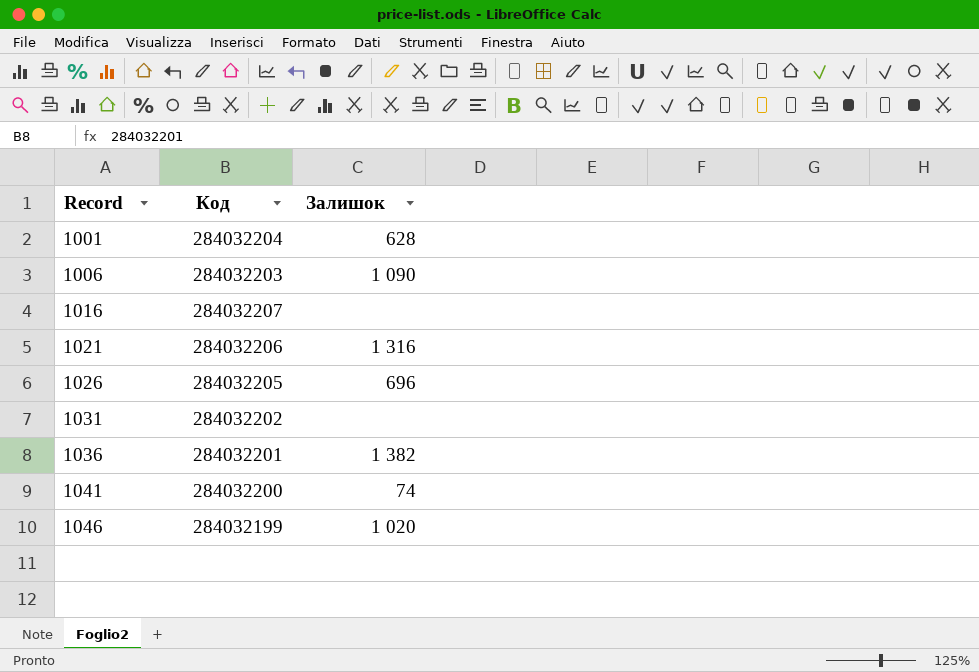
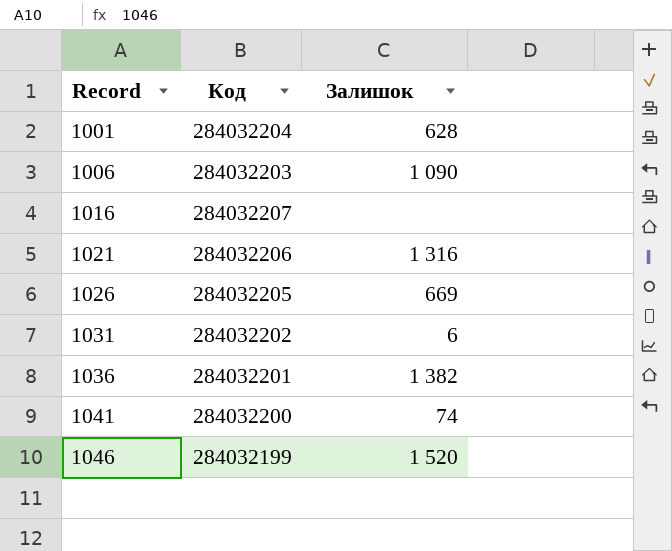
1026 | Залишок: 696 -> 669
1031 | Залишок: none -> 6
1046 | Залишок: 1 020 -> 1 520

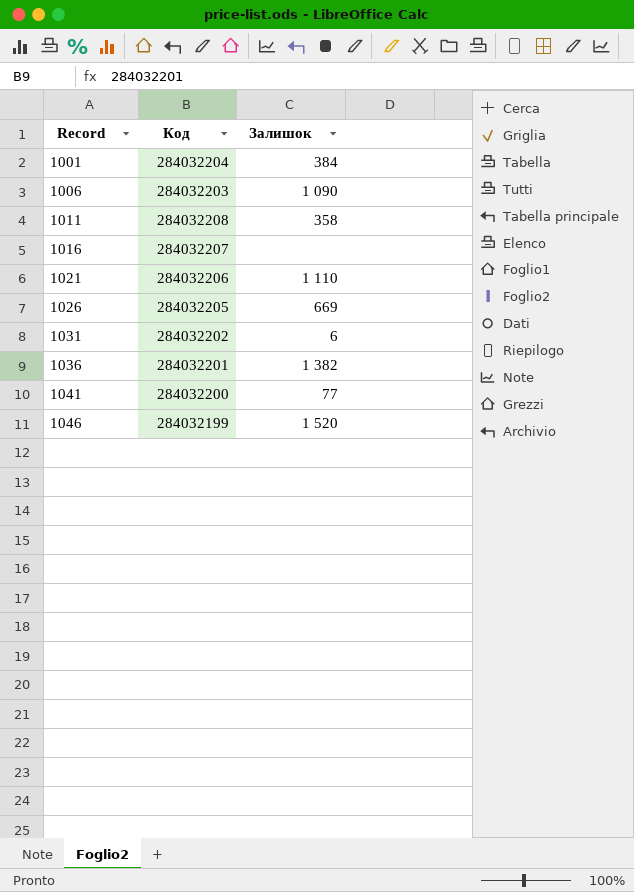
1001 | Залишок: 628 -> 384
row 1011: none -> 284032208 | 358
1021 | Залишок: 1 316 -> 1 110
1041 | Залишок: 74 -> 77

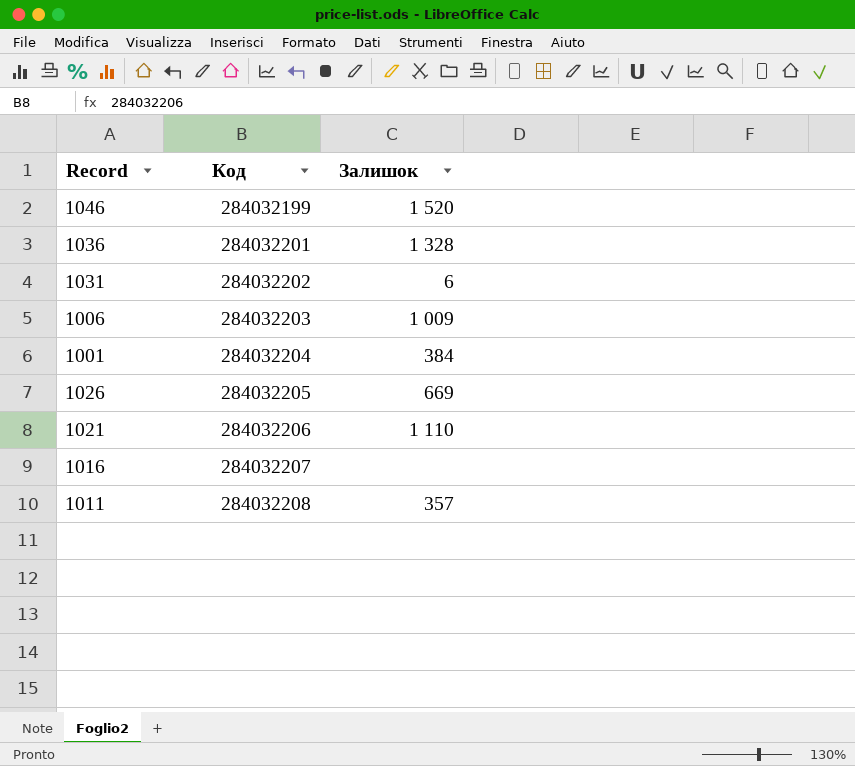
row order: Record ascending -> Код ascending
row 1041: 284032200 | 77 -> none
1036 | Залишок: 1 382 -> 1 328
1006 | Залишок: 1 090 -> 1 009
1011 | Залишок: 358 -> 357

